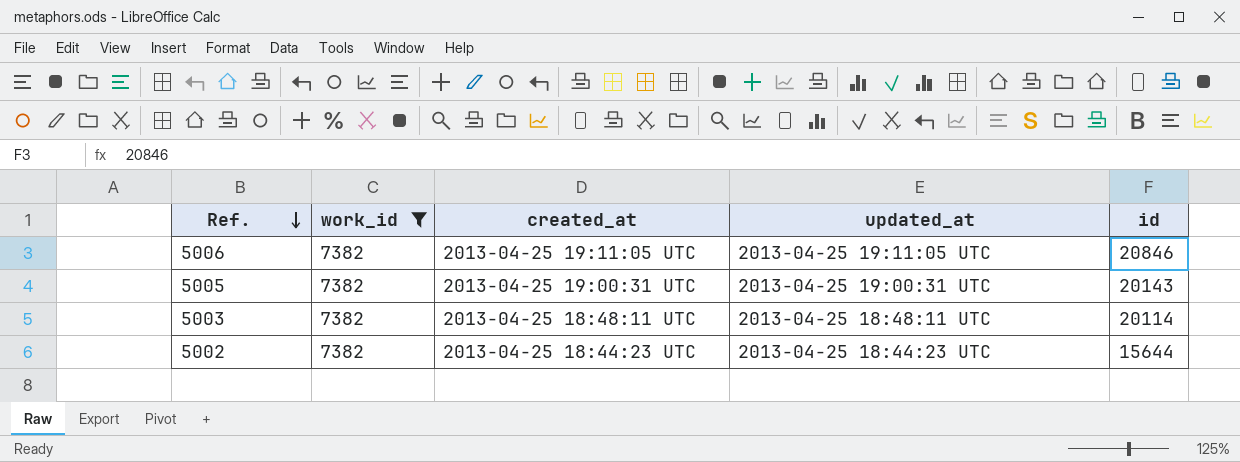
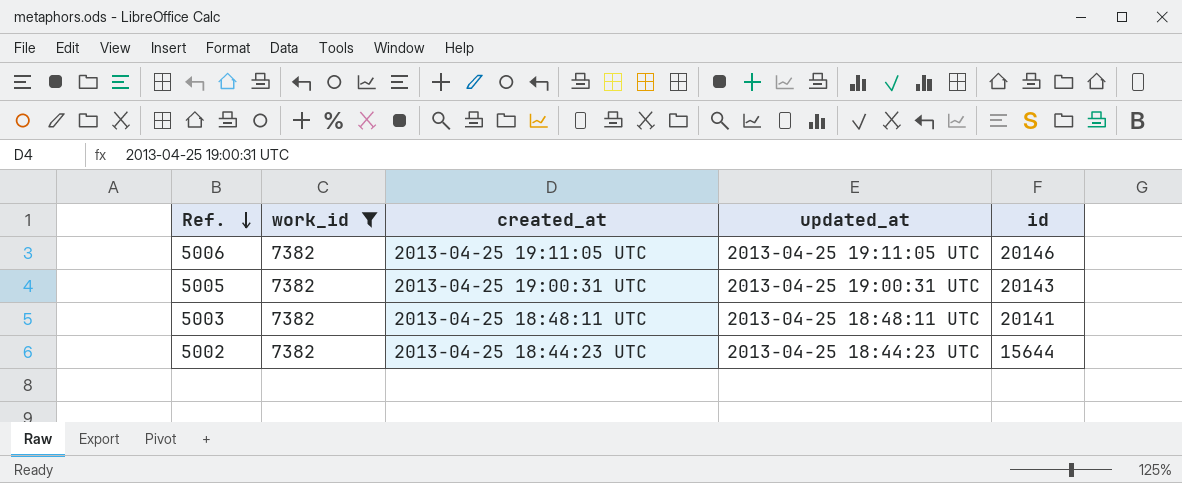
5006 | id: 20846 -> 20146
5003 | id: 20114 -> 20141

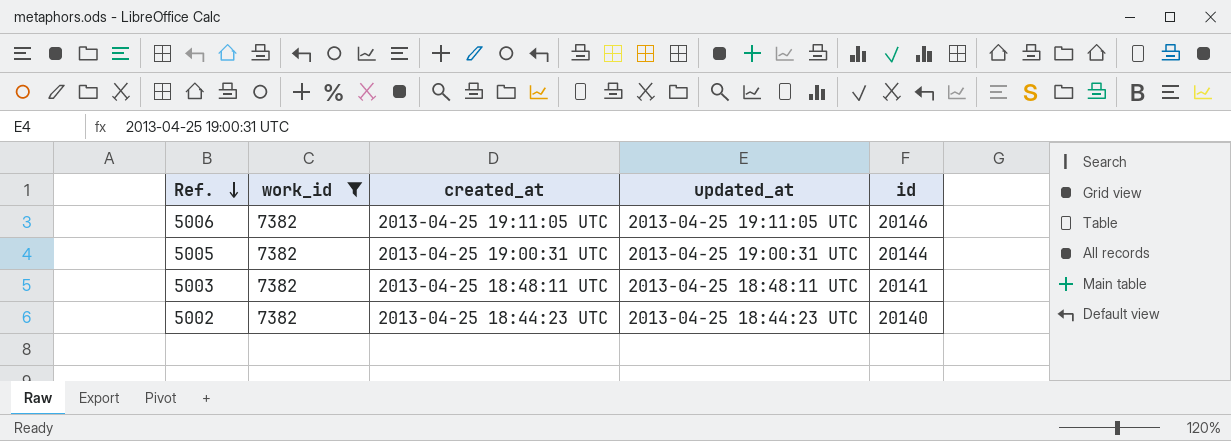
5005 | id: 20143 -> 20144
5002 | id: 15644 -> 20140

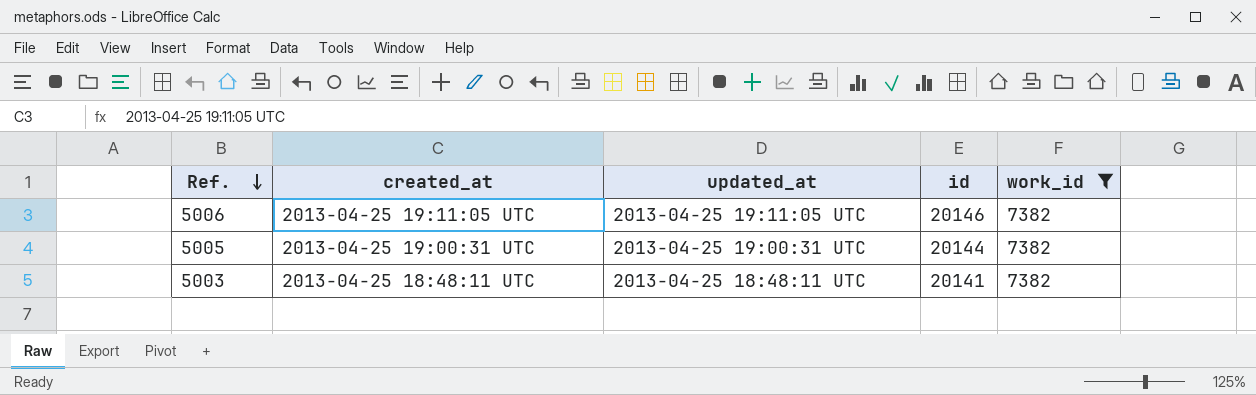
column work_id | position: 2 -> 5
row 5002: 7382 | 2013-04-25 18:44:23 UTC | 2013-04-25 18:44:23 UTC | 20140 -> none

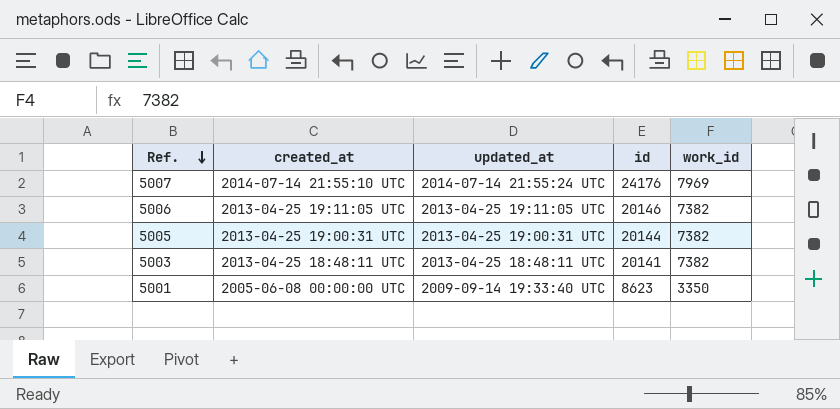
filter: work_id = 7382 -> none

